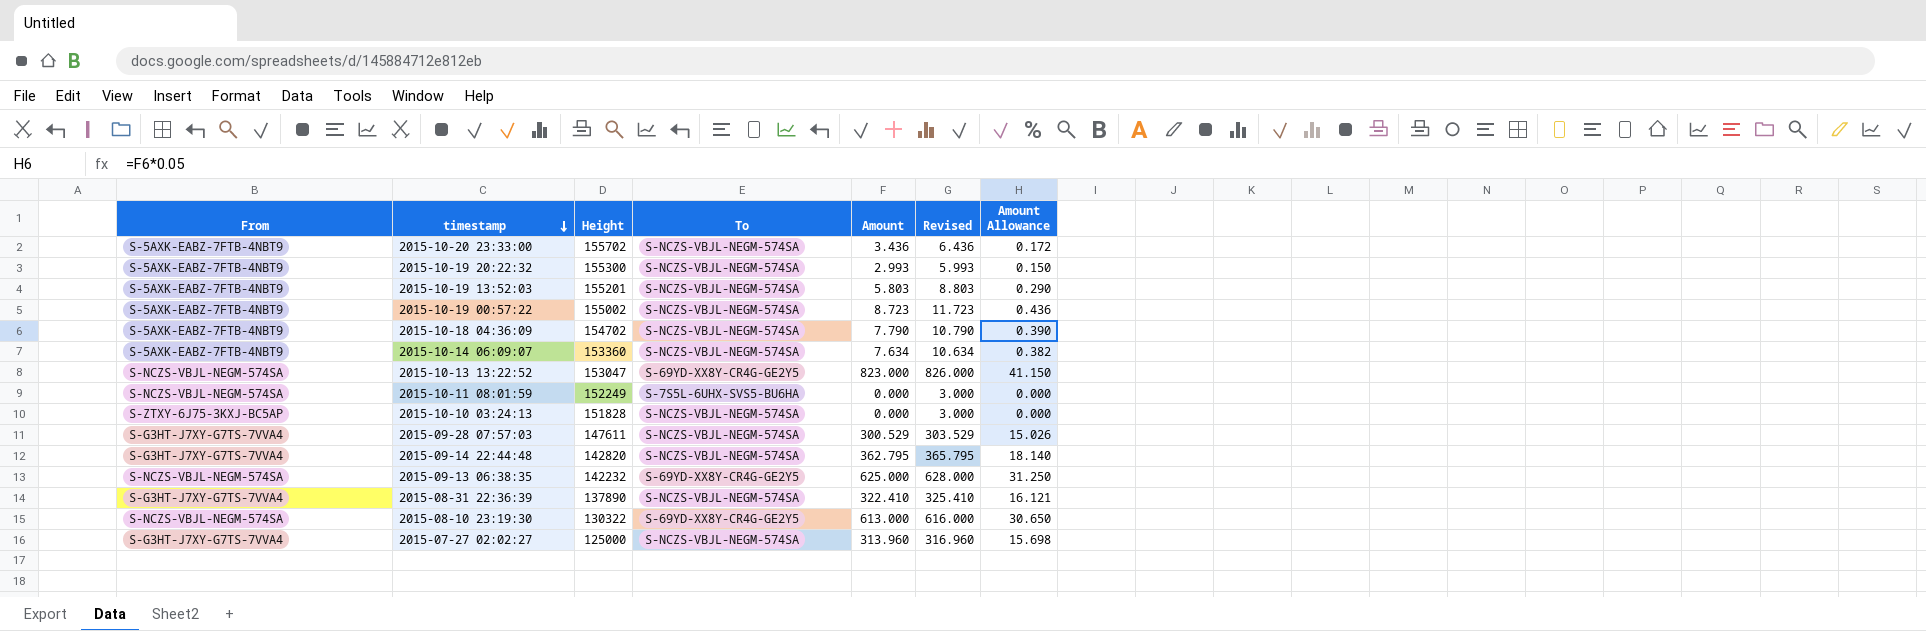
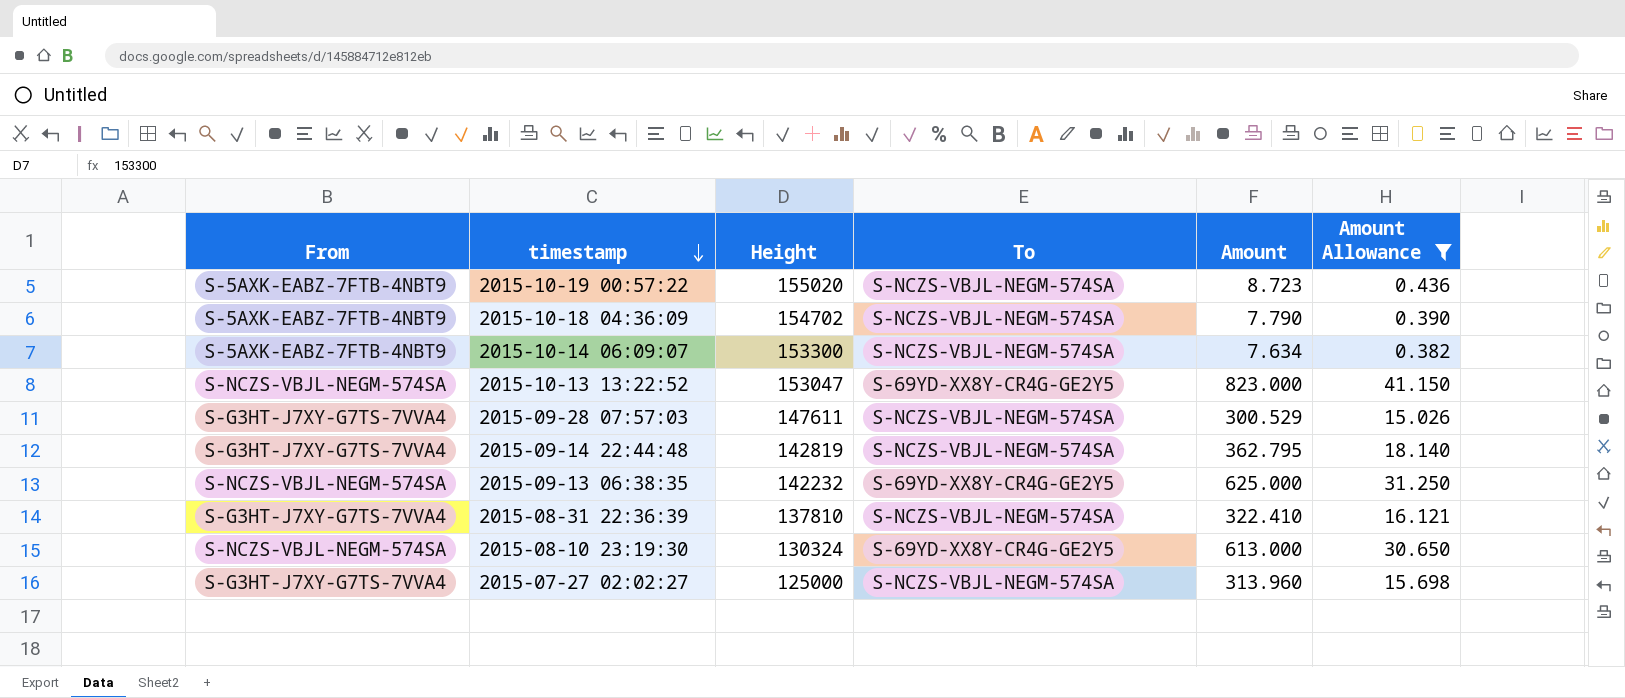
filter: none -> Amount Allowance >= 0.382
column Revised | formula: [Amount] + 3 -> none
2015-10-19 00:57:22 | Height: 155002 -> 155020
2015-10-14 06:09:07 | Height: 153360 -> 153300
2015-09-14 22:44:48 | Height: 142820 -> 142819
2015-08-31 22:36:39 | Height: 137890 -> 137810
2015-08-10 23:19:30 | Height: 130322 -> 130324

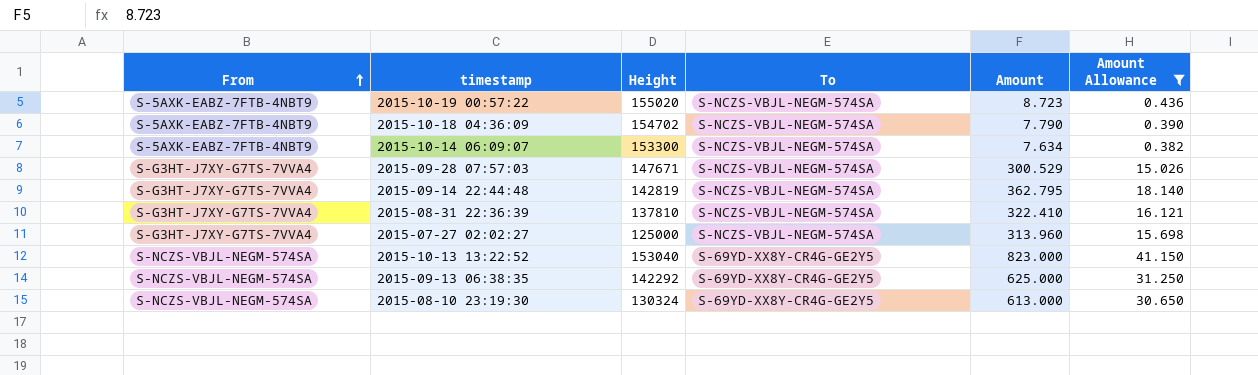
row order: timestamp descending -> From ascending
2015-09-28 07:57:03 | Height: 147611 -> 147671
2015-10-13 13:22:52 | Height: 153047 -> 153040
2015-09-13 06:38:35 | Height: 142232 -> 142292

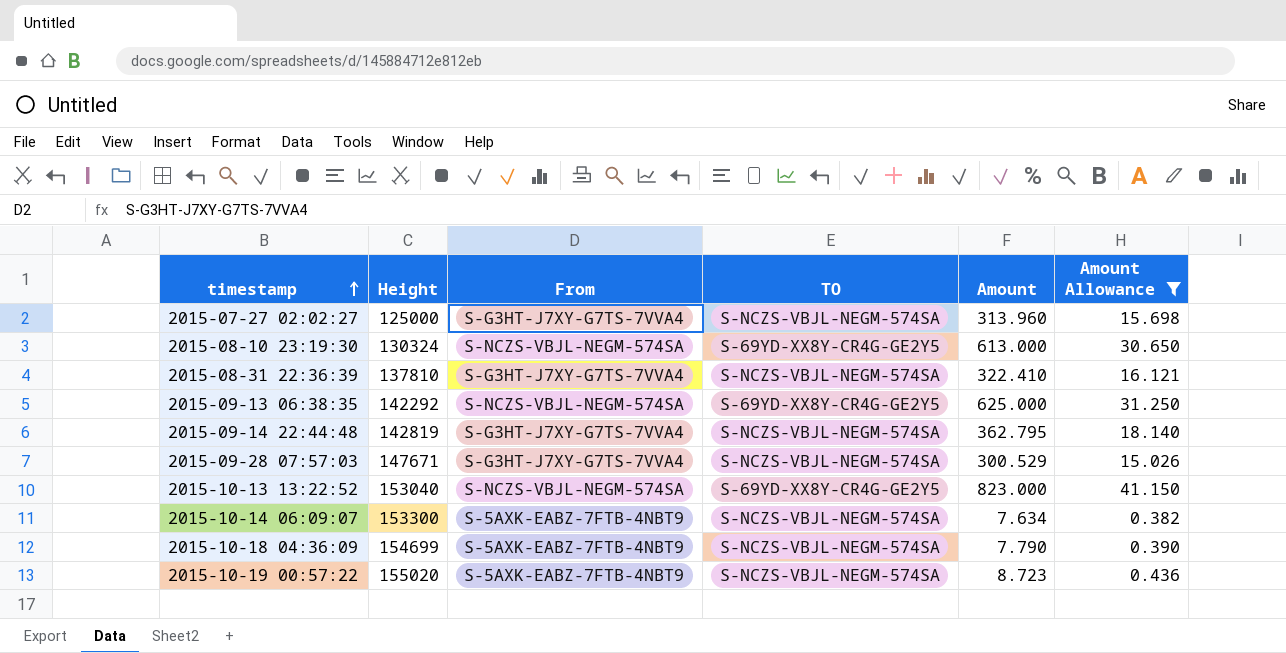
row order: From ascending -> timestamp ascending
column From | position: 1 -> 3
column name: To -> TO
2015-10-18 04:36:09 | Height: 154702 -> 154699

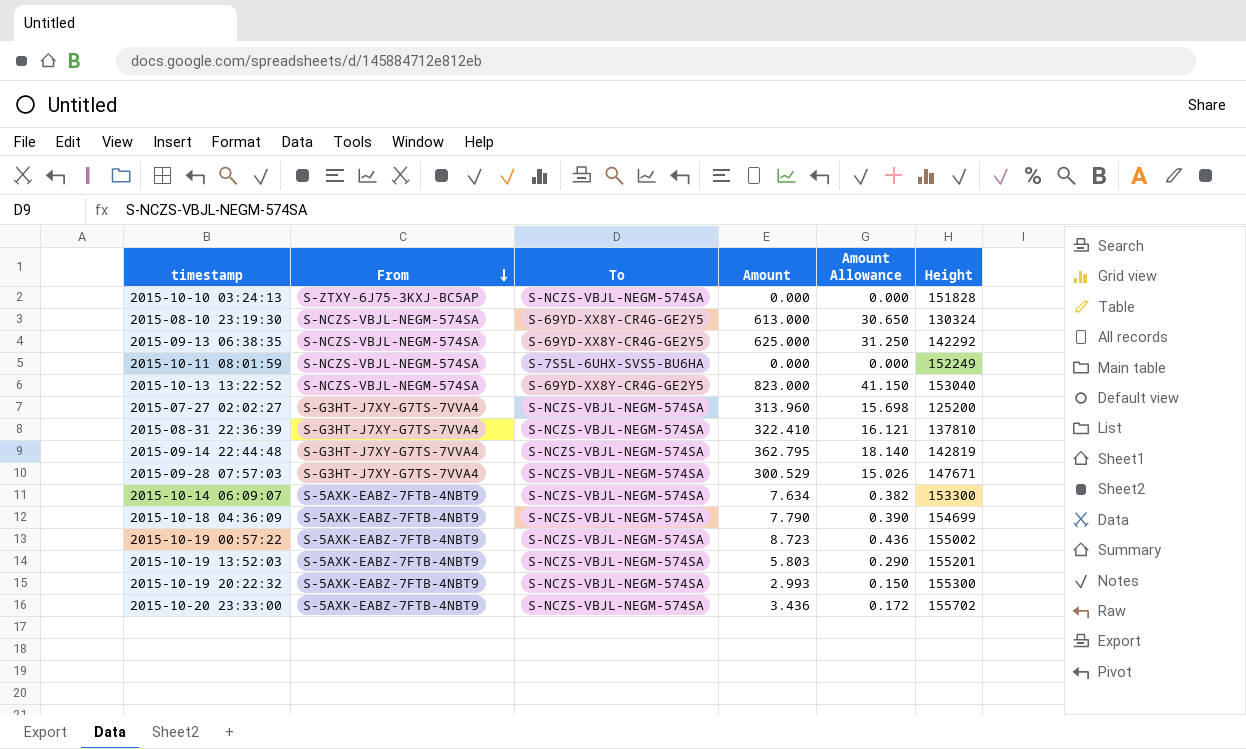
filter: Amount Allowance >= 0.382 -> none
row order: timestamp ascending -> From descending
column name: TO -> To
column Height | position: 2 -> 6
2015-07-27 02:02:27 | Height: 125000 -> 125200
2015-10-19 00:57:22 | Height: 155020 -> 155002

